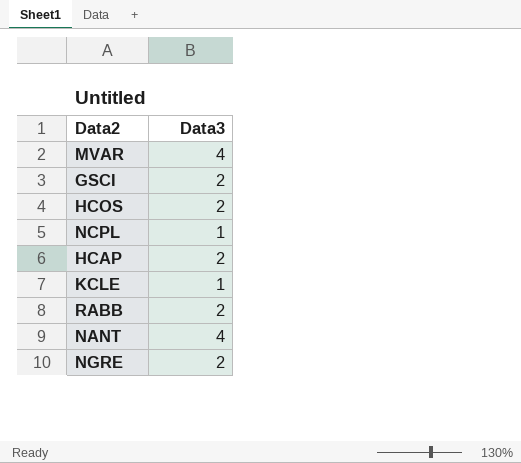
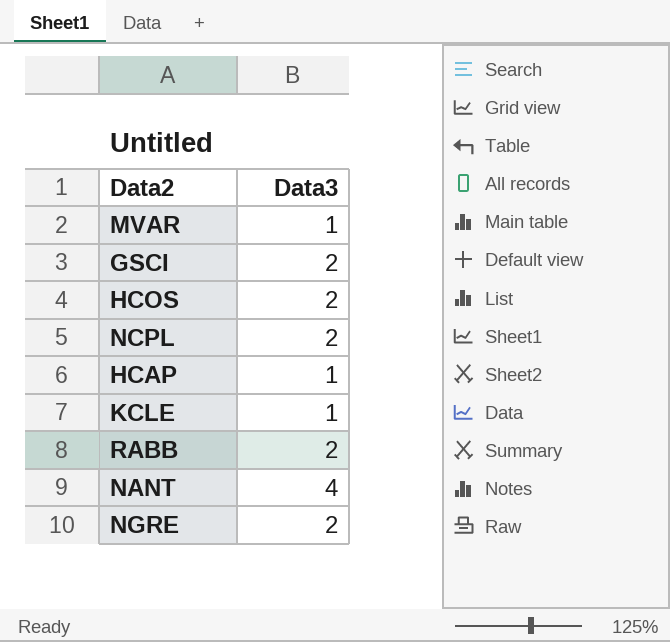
MVAR | Data3: 4 -> 1
NCPL | Data3: 1 -> 2
HCAP | Data3: 2 -> 1

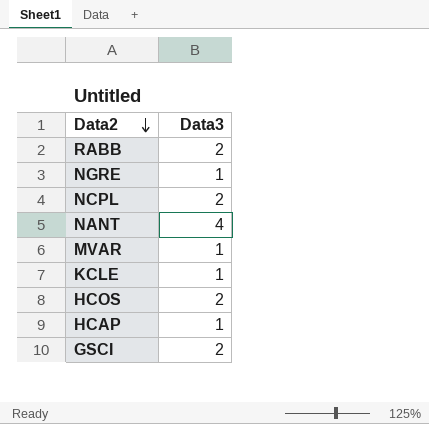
row order: none -> Data2 descending
NGRE | Data3: 2 -> 1

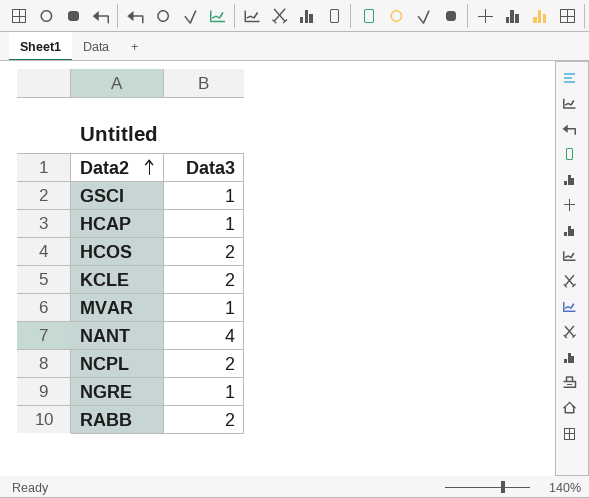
row order: Data2 descending -> Data2 ascending
GSCI | Data3: 2 -> 1
KCLE | Data3: 1 -> 2

